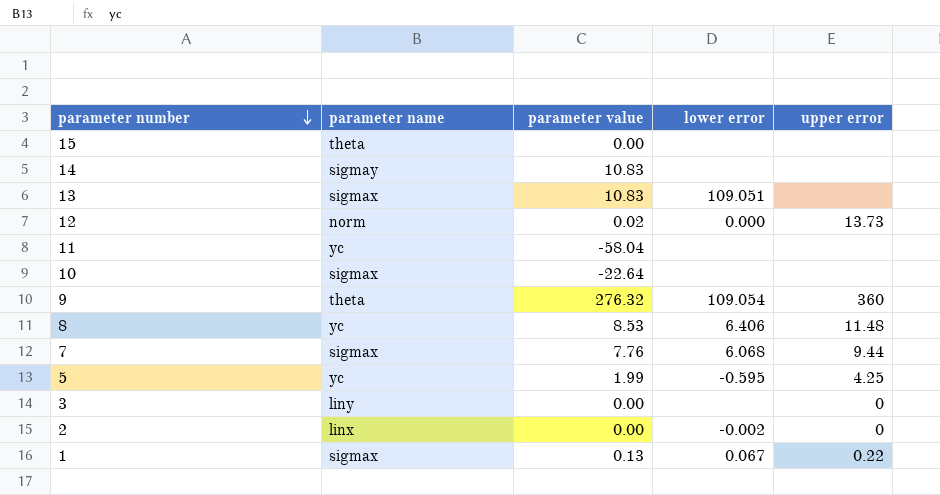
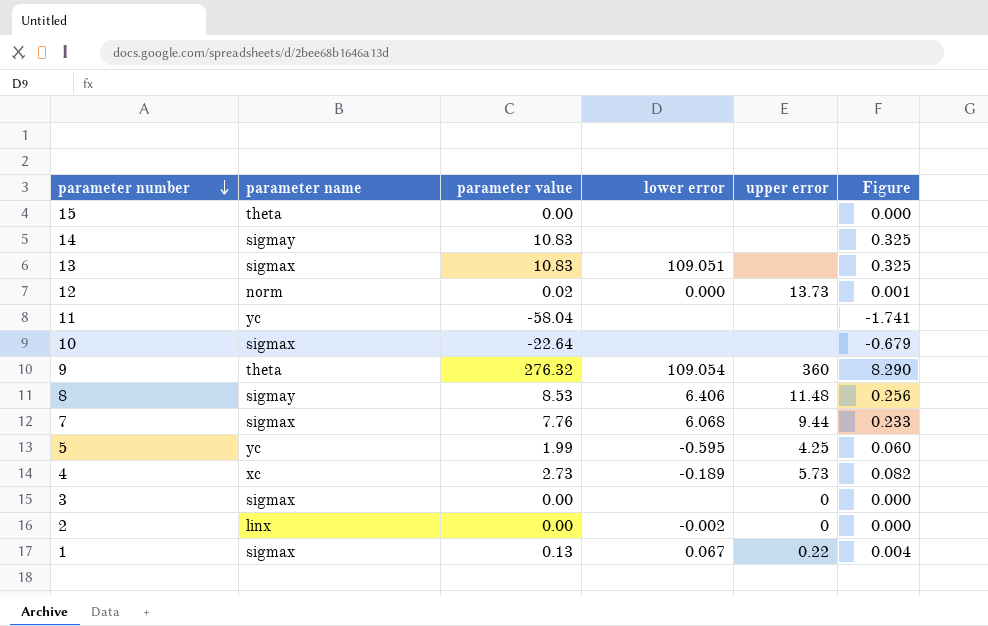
column Figure | formula: none -> [parameter value] * 0.03
8 | parameter name: yc -> sigmay
row 4: none -> xc | 2.73 | -0.189 | 5.73 | 0.082
3 | parameter name: liny -> sigmax

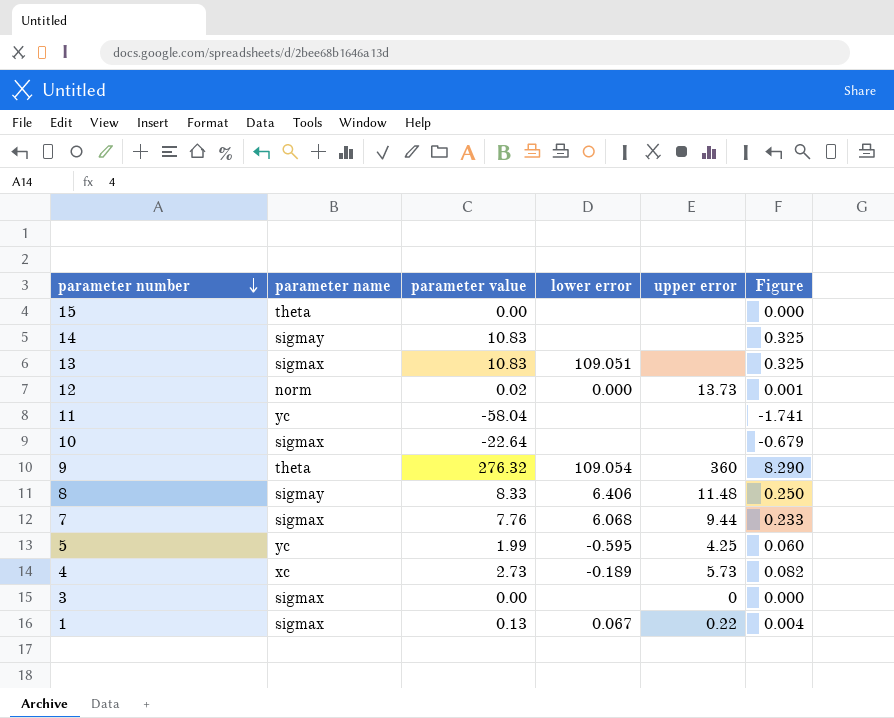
row 2: linx | 0.00 | -0.002 | 0 | 0.000 -> none
8 | parameter value: 8.53 -> 8.33
8 | Figure: 0.256 -> 0.250

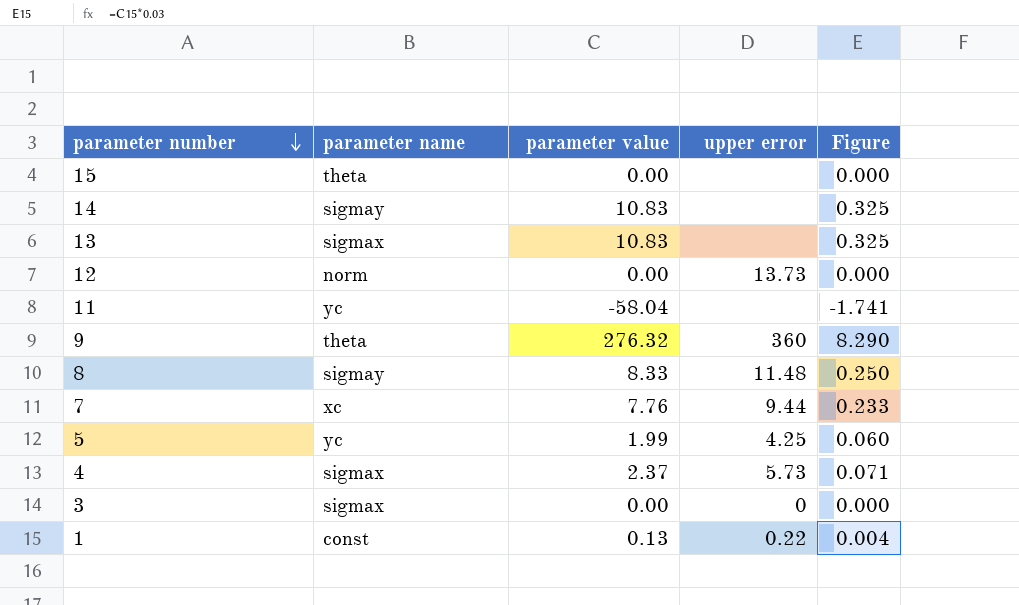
column lower error | position: 4 -> none
row 10: sigmax | -22.64 | none | none | -0.679 -> none
12 | parameter value: 0.02 -> 0.00
12 | Figure: 0.001 -> 0.000
7 | parameter name: sigmax -> xc
4 | parameter name: xc -> sigmax
4 | parameter value: 2.73 -> 2.37
4 | Figure: 0.082 -> 0.071
1 | parameter name: sigmax -> const

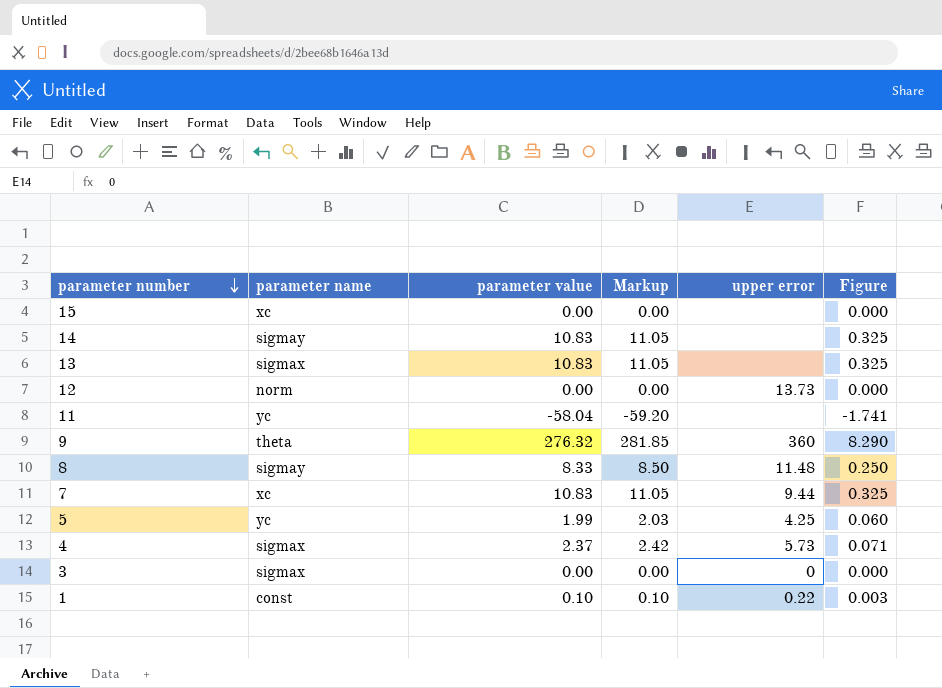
column Markup | formula: none -> [parameter value] * 1.02
15 | parameter name: theta -> xc
7 | parameter value: 7.76 -> 10.83
7 | Figure: 0.233 -> 0.325
1 | parameter value: 0.13 -> 0.10
1 | Figure: 0.004 -> 0.003

